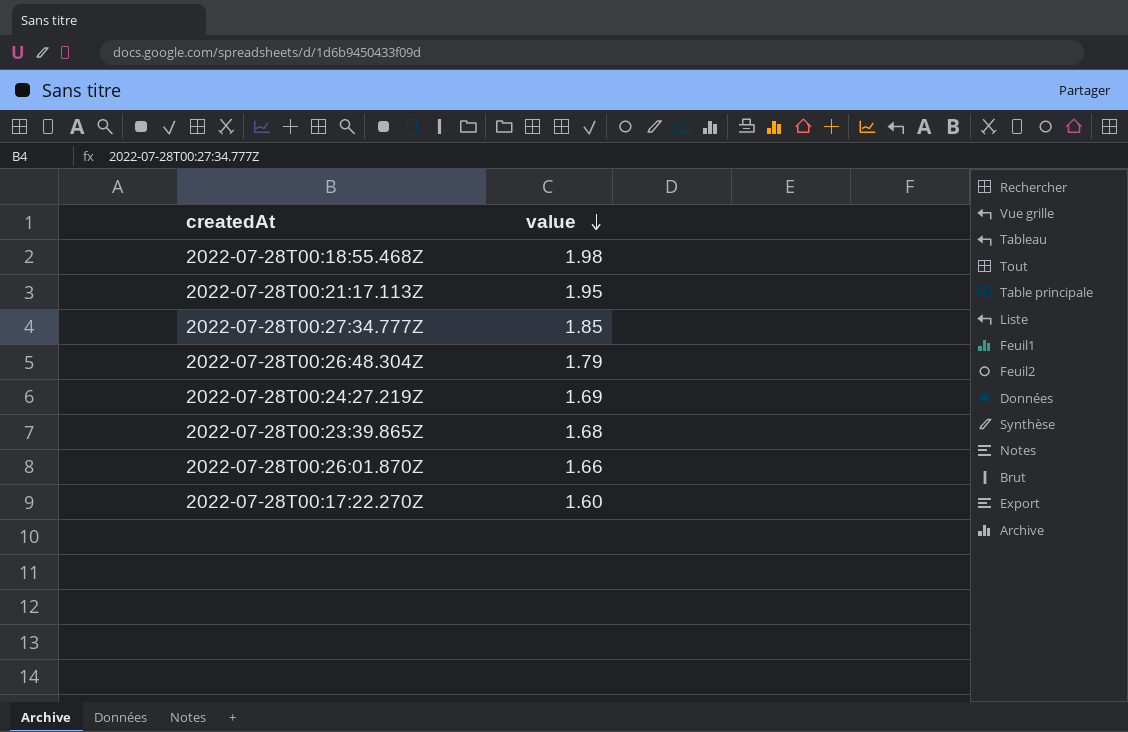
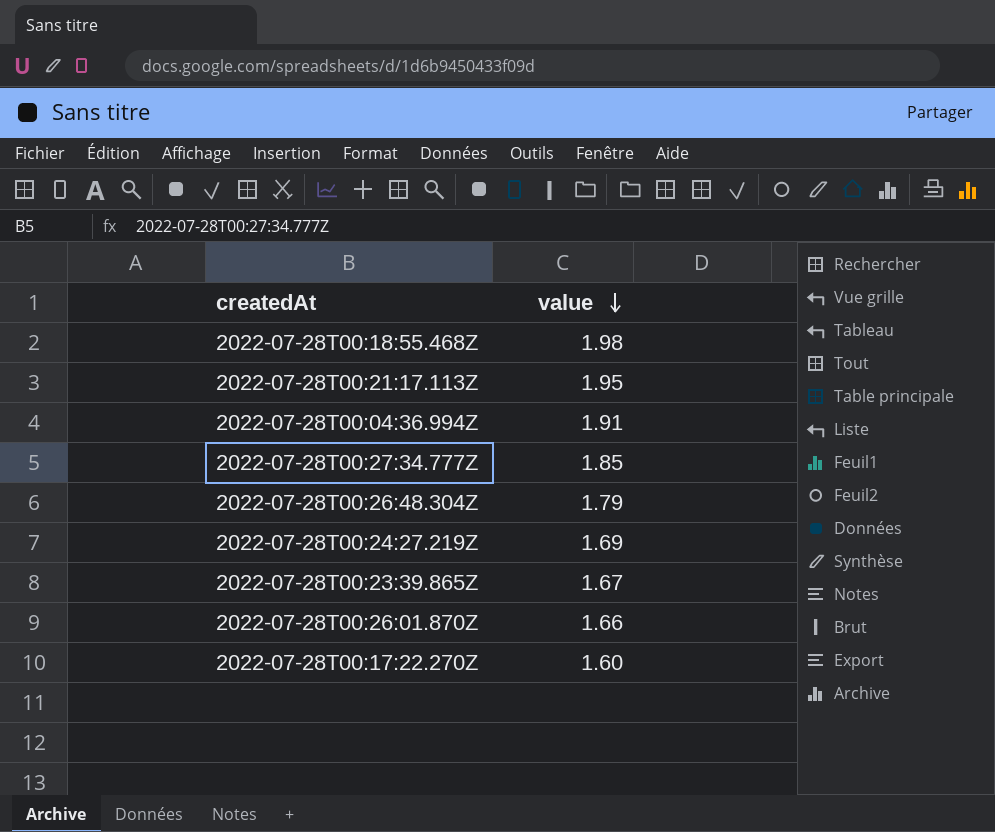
row 2022-07-28T00:04:36.994Z: none -> 1.91
2022-07-28T00:23:39.865Z | value: 1.68 -> 1.67

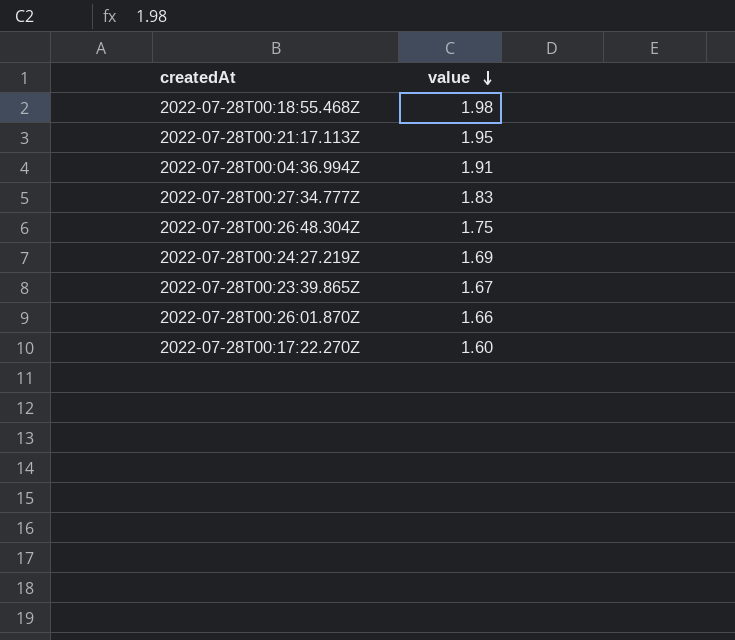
2022-07-28T00:27:34.777Z | value: 1.85 -> 1.83
2022-07-28T00:26:48.304Z | value: 1.79 -> 1.75

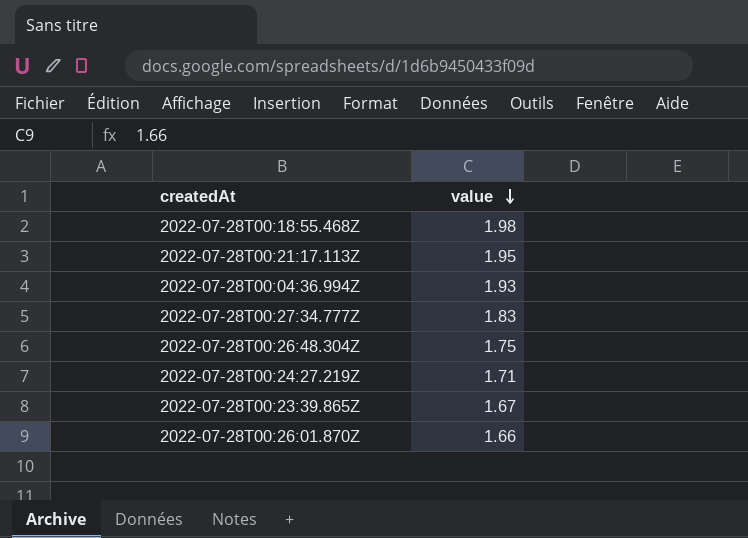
row 2022-07-28T00:17:22.270Z: 1.60 -> none
2022-07-28T00:04:36.994Z | value: 1.91 -> 1.93
2022-07-28T00:24:27.219Z | value: 1.69 -> 1.71

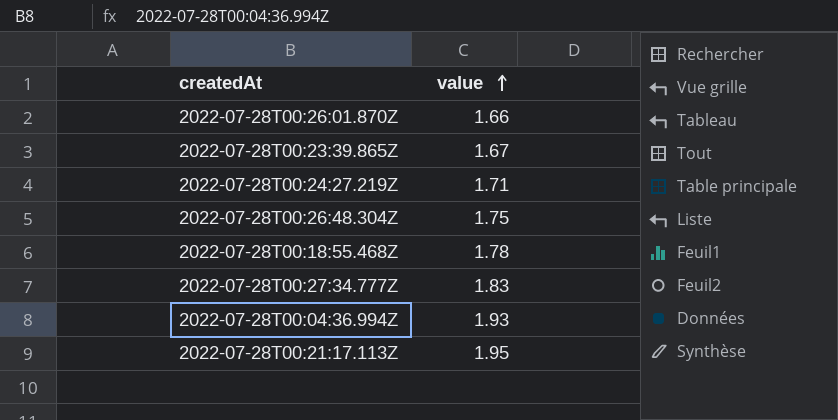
row order: value descending -> value ascending
2022-07-28T00:18:55.468Z | value: 1.98 -> 1.78

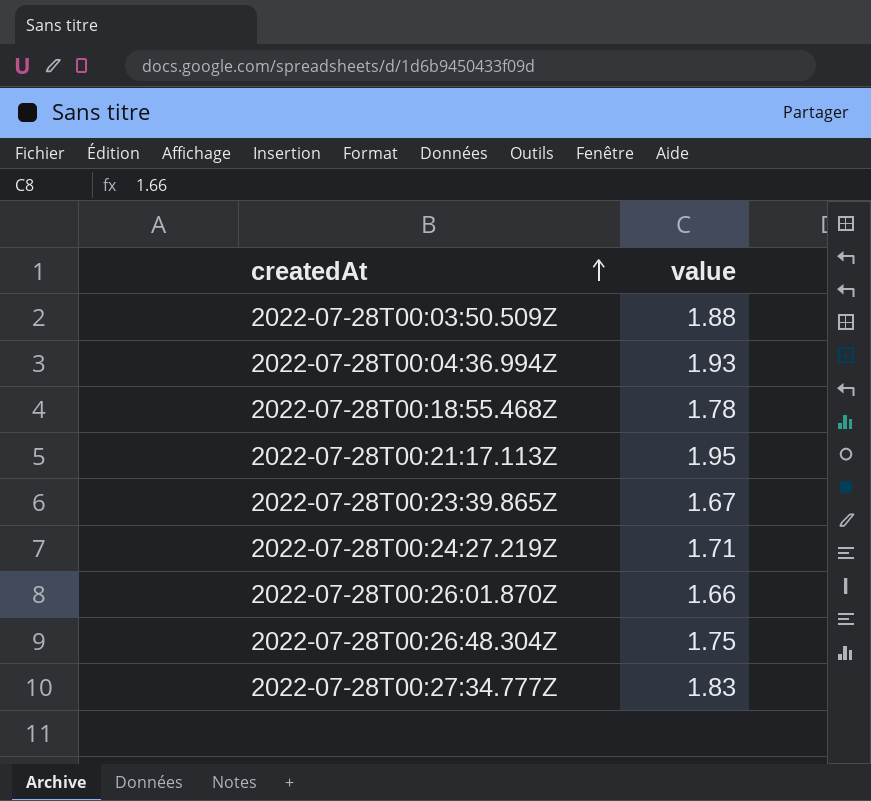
row order: value ascending -> createdAt ascending
row 2022-07-28T00:03:50.509Z: none -> 1.88

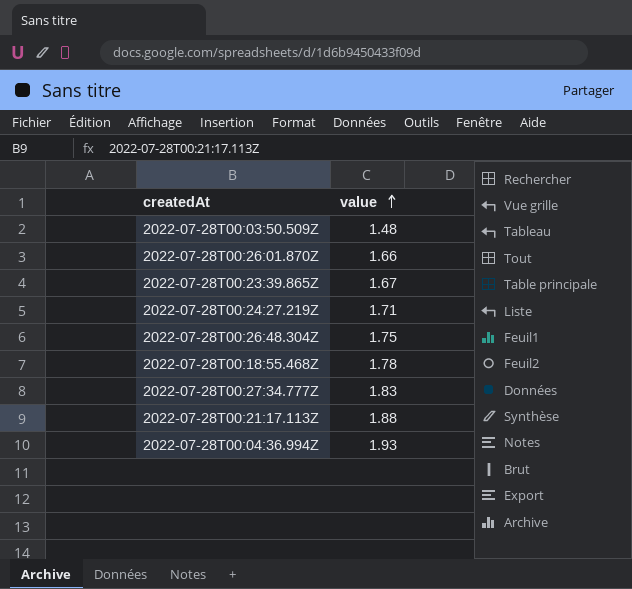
row order: createdAt ascending -> value ascending
2022-07-28T00:03:50.509Z | value: 1.88 -> 1.48
2022-07-28T00:21:17.113Z | value: 1.95 -> 1.88

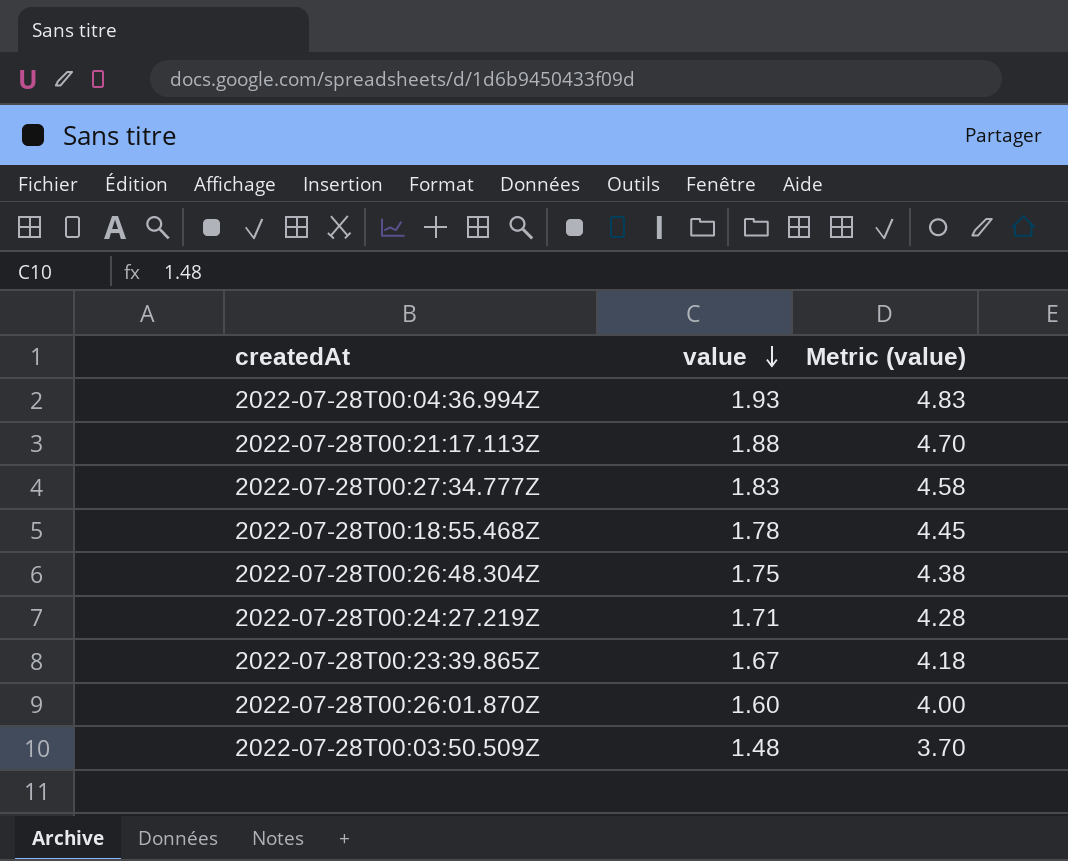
row order: value ascending -> value descending
column Metric (value) | formula: none -> [value] * 2.5
2022-07-28T00:26:01.870Z | value: 1.66 -> 1.60

